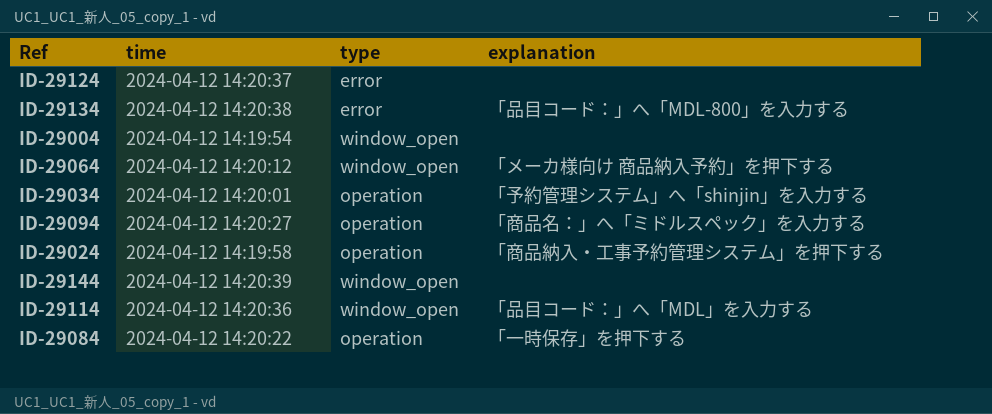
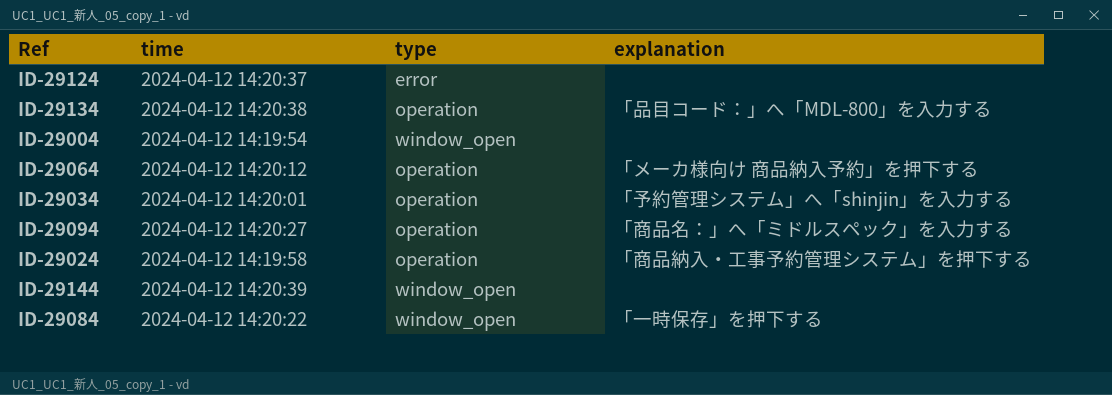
row ID-29114: 2024-04-12 14:20:36 | window_open | 「品目コード：」へ「MDL」を入力する -> none
ID-29134 | type: error -> operation
ID-29064 | type: window_open -> operation
ID-29084 | type: operation -> window_open

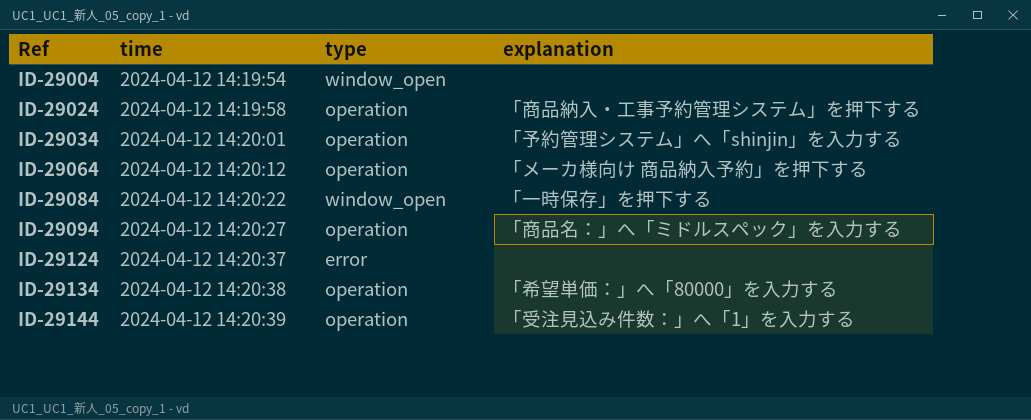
row order: none -> Ref ascending
ID-29134 | explanation: 「品目コード：」へ「MDL-800」を入力する -> 「希望単価：」へ「80000」を入力する
ID-29144 | type: window_open -> operation
ID-29144 | explanation: none -> 「受注見込み件数：」へ「1」を入力する

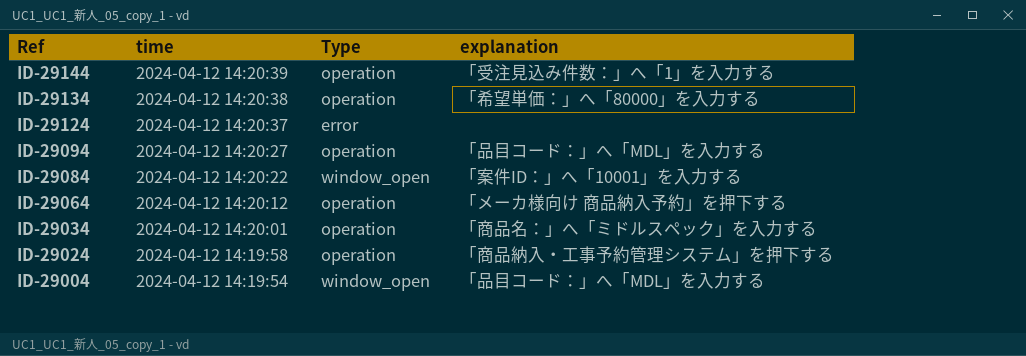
row order: Ref ascending -> Ref descending
column name: type -> Type
ID-29094 | explanation: 「商品名：」へ「ミドルスペック」を入力する -> 「品目コード：」へ「MDL」を入力する
ID-29084 | explanation: 「一時保存」を押下する -> 「案件ID：」へ「10001」を入力する
ID-29034 | explanation: 「予約管理システム」へ「shinjin」を入力する -> 「商品名：」へ「ミドルスペック」を入力する
ID-29004 | explanation: none -> 「品目コード：」へ「MDL」を入力する

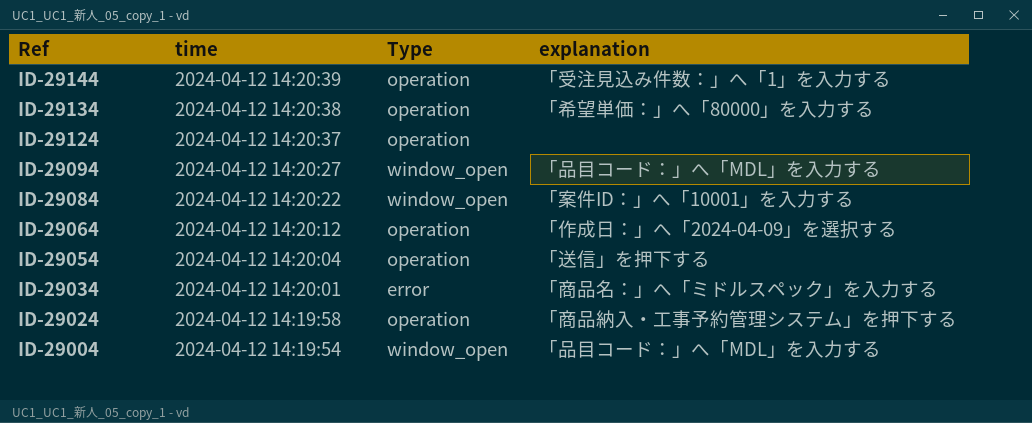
ID-29124 | Type: error -> operation
ID-29094 | Type: operation -> window_open
ID-29064 | explanation: 「メーカ様向け 商品納入予約」を押下する -> 「作成日：」へ「2024-04-09」を選択する
row ID-29054: none -> 2024-04-12 14:20:04 | operation | 「送信」を押下する
ID-29034 | Type: operation -> error

